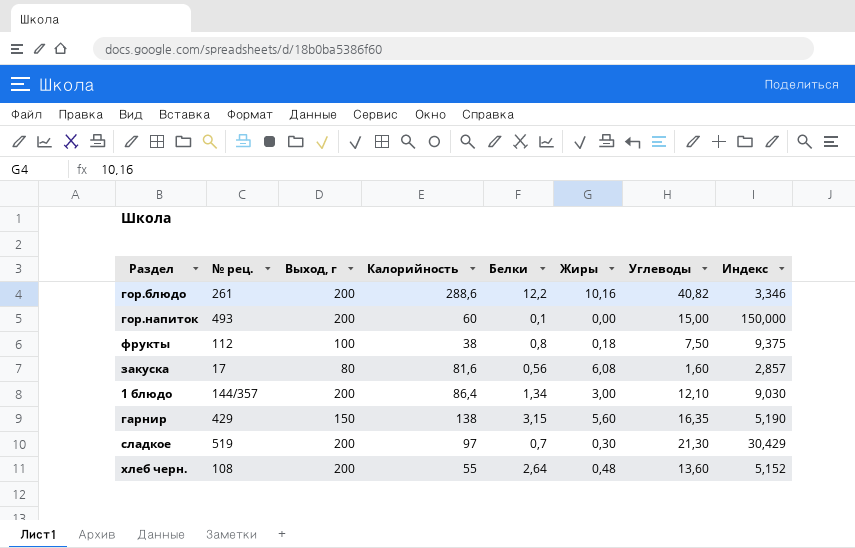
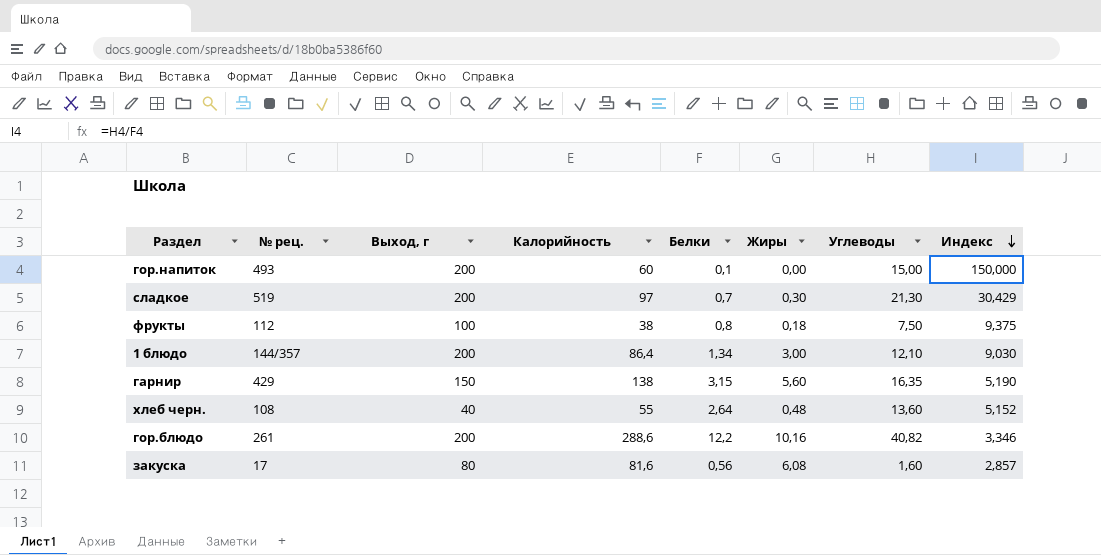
row order: none -> Индекс descending
хлеб черн. | Выход, г: 200 -> 40

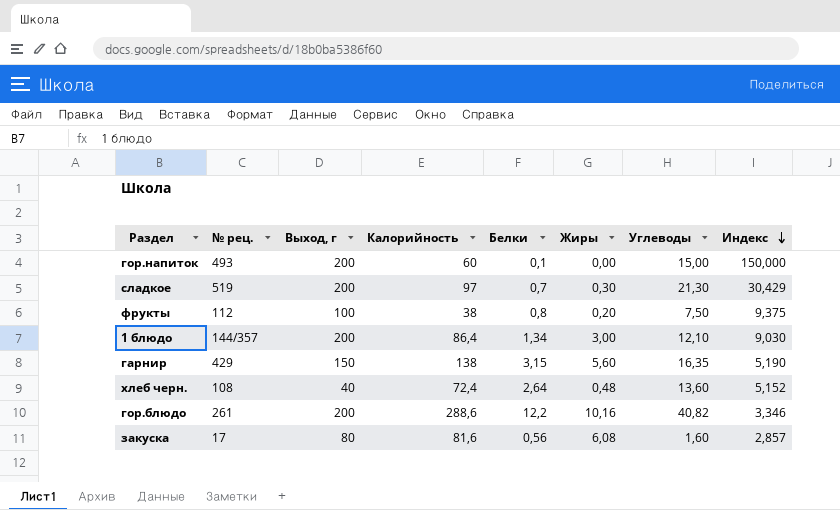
фрукты | Жиры: 0,18 -> 0,20
хлеб черн. | Калорийность: 55 -> 72,4

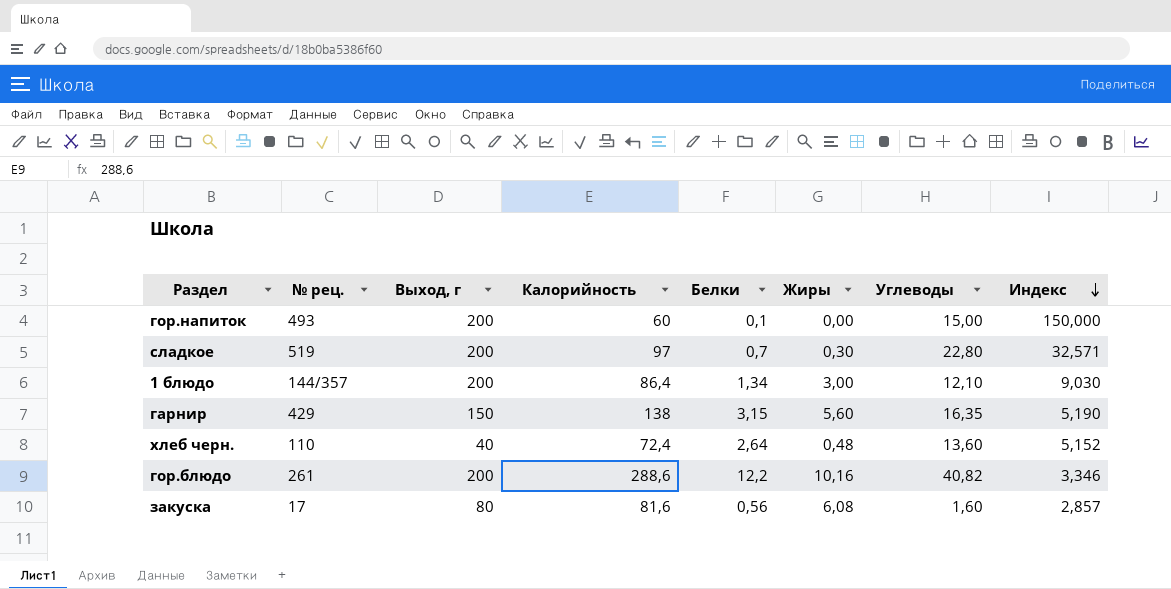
row фрукты: 112 | 100 | 38 | 0,8 | 0,20 | 7,50 | 9,375 -> none
сладкое | Углеводы: 21,30 -> 22,80
сладкое | Индекс: 30,429 -> 32,571
хлеб черн. | № рец.: 108 -> 110

